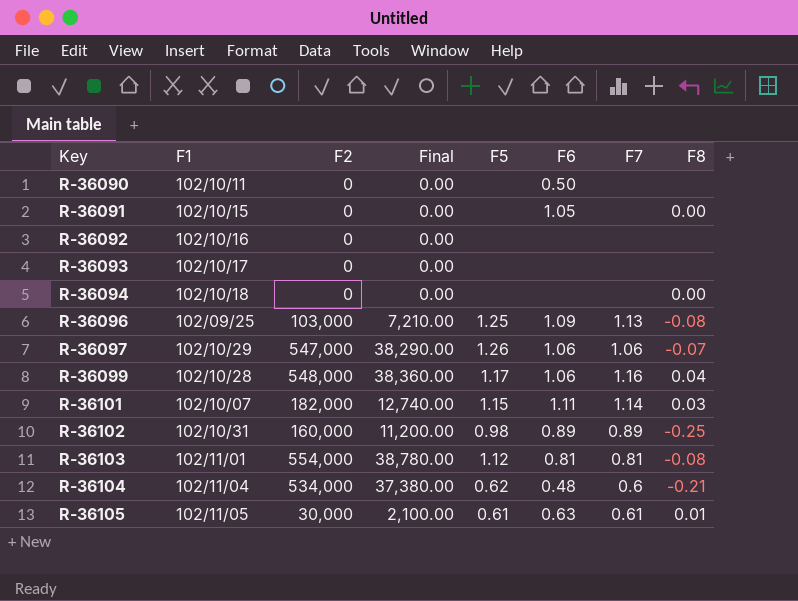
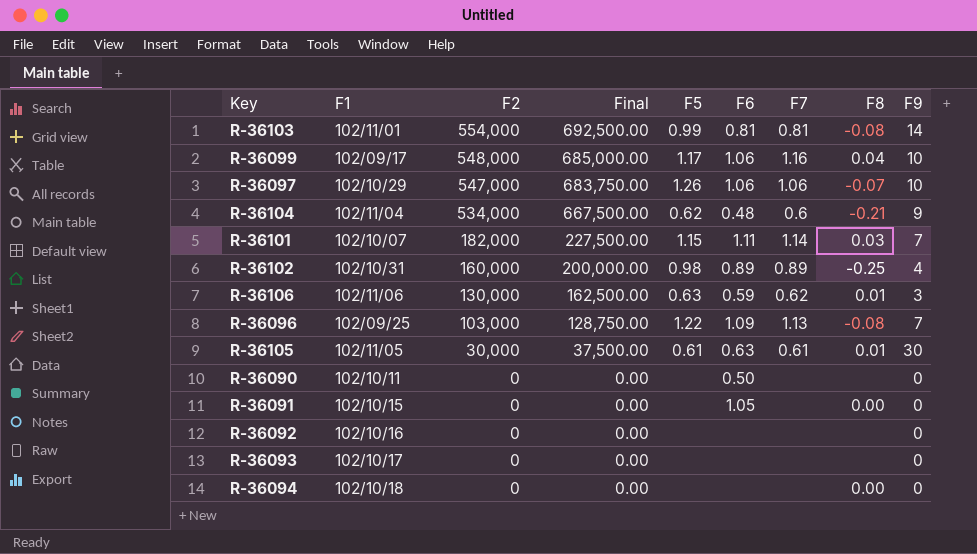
row order: Key ascending -> F2 descending
column Final | formula: [F2] * 0.07 -> [F2] * 1.25
column F9 | position: none -> 9
R-36103 | F5: 1.12 -> 0.99
R-36099 | F1: 102/10/28 -> 102/09/17
row R-36106: none -> 102/11/06 | 130,000 | 162,500.00 | 0.63 | 0.59 | 0.62 | 0.01 | 3
R-36096 | F5: 1.25 -> 1.22

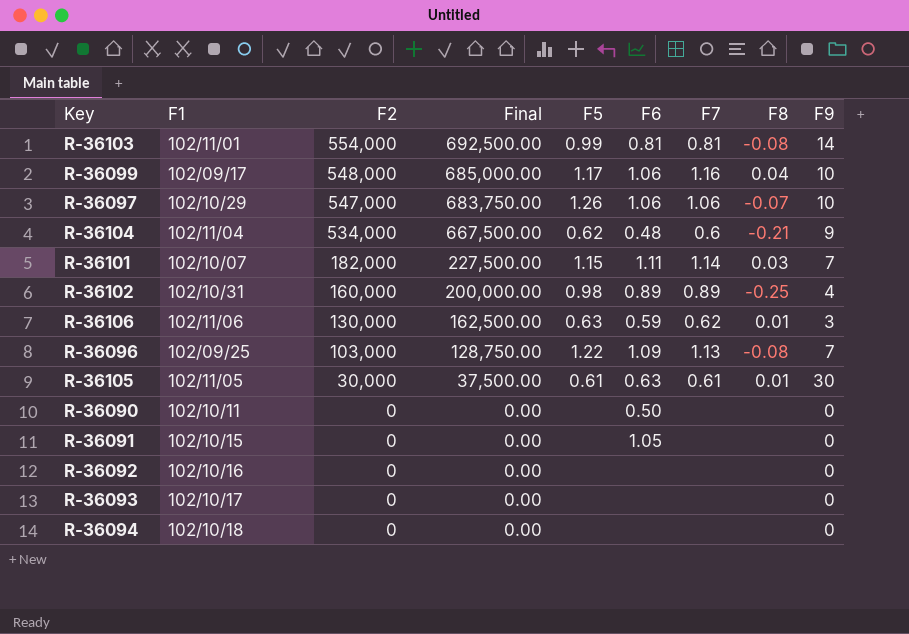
R-36091 | F8: 0.00 -> none
R-36094 | F8: 0.00 -> none

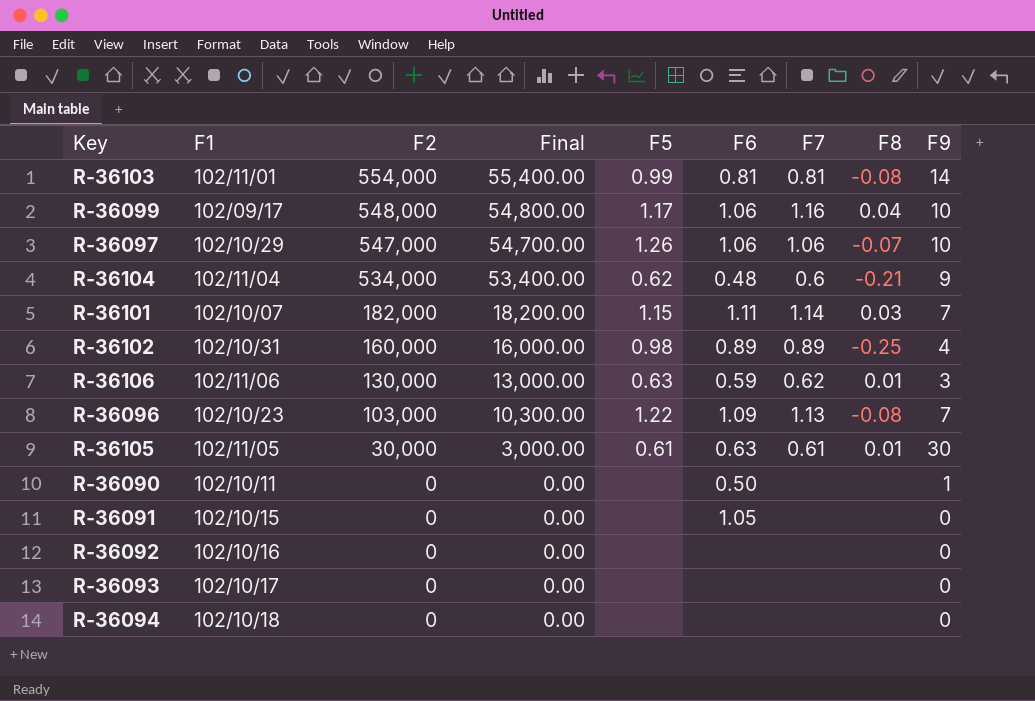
column Final | formula: [F2] * 1.25 -> [F2] * 0.1
R-36096 | F1: 102/09/25 -> 102/10/23
R-36090 | F9: 0 -> 1

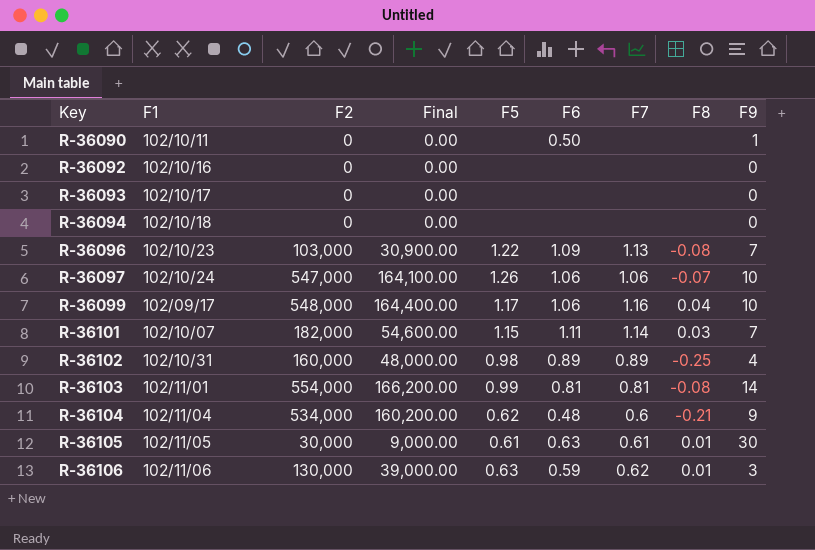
row order: F2 descending -> Key ascending
column Final | formula: [F2] * 0.1 -> [F2] * 0.3
row R-36091: 102/10/15 | 0 | 0.00 | none | 1.05 | none | none | 0 -> none
R-36097 | F1: 102/10/29 -> 102/10/24

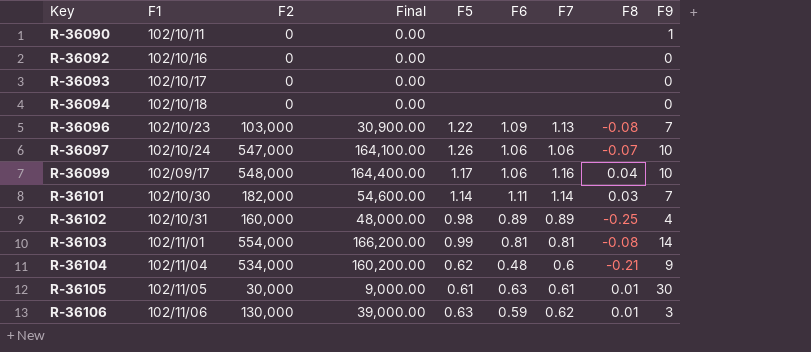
R-36090 | F6: 0.50 -> none
R-36101 | F1: 102/10/07 -> 102/10/30
R-36101 | F5: 1.15 -> 1.14

